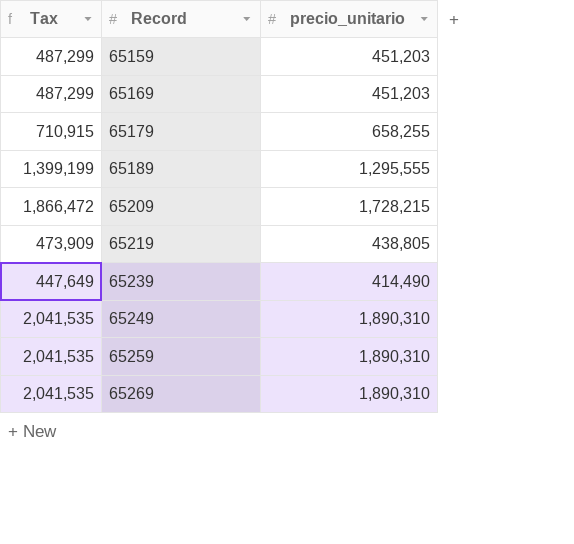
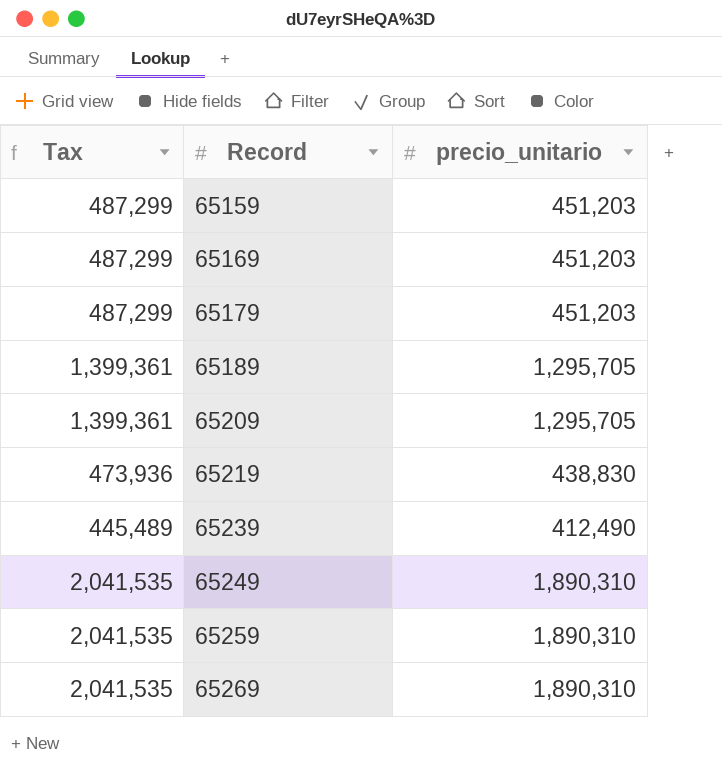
65179 | Tax: 710,915 -> 487,299
65179 | precio_unitario: 658,255 -> 451,203
65189 | Tax: 1,399,199 -> 1,399,361
65189 | precio_unitario: 1,295,555 -> 1,295,705
65209 | Tax: 1,866,472 -> 1,399,361
65209 | precio_unitario: 1,728,215 -> 1,295,705
65219 | Tax: 473,909 -> 473,936
65219 | precio_unitario: 438,805 -> 438,830
65239 | Tax: 447,649 -> 445,489
65239 | precio_unitario: 414,490 -> 412,490

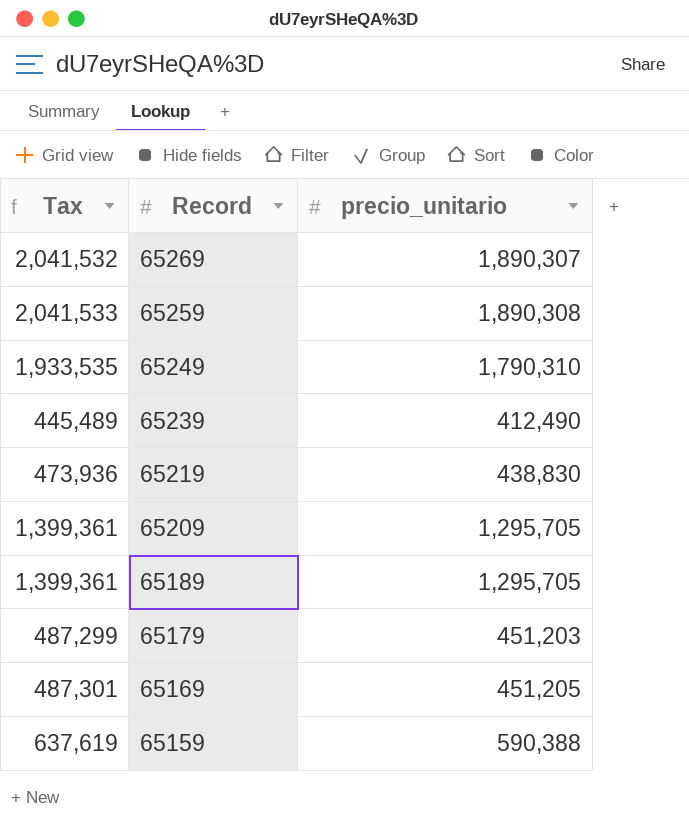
row order: Record ascending -> Record descending
65269 | Tax: 2,041,535 -> 2,041,532
65269 | precio_unitario: 1,890,310 -> 1,890,307
65259 | Tax: 2,041,535 -> 2,041,533
65259 | precio_unitario: 1,890,310 -> 1,890,308
65249 | Tax: 2,041,535 -> 1,933,535
65249 | precio_unitario: 1,890,310 -> 1,790,310
65169 | Tax: 487,299 -> 487,301
65169 | precio_unitario: 451,203 -> 451,205
65159 | Tax: 487,299 -> 637,619
65159 | precio_unitario: 451,203 -> 590,388

